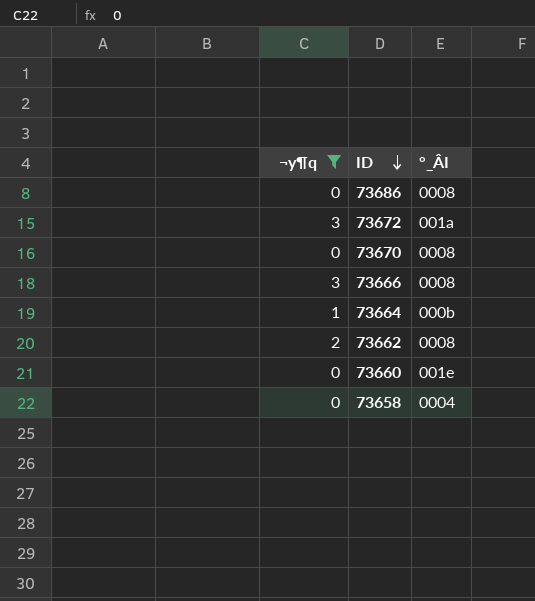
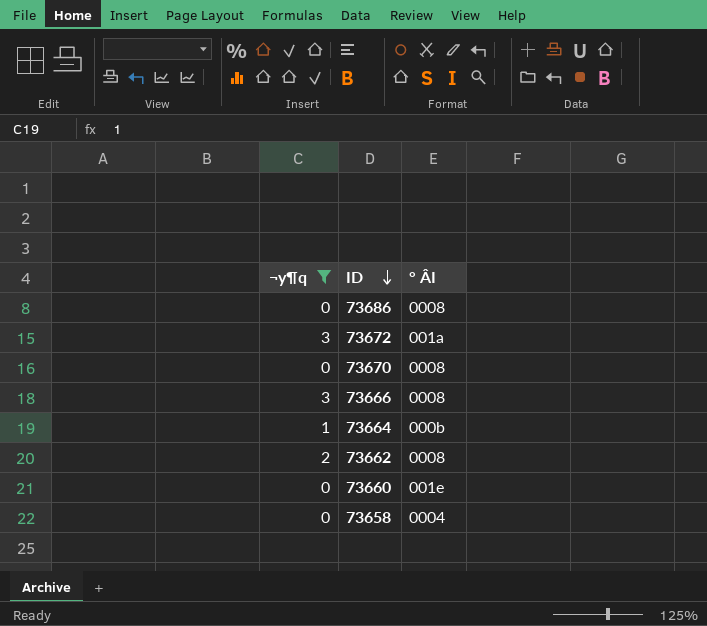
column name: °_ÂI -> ° ÂI

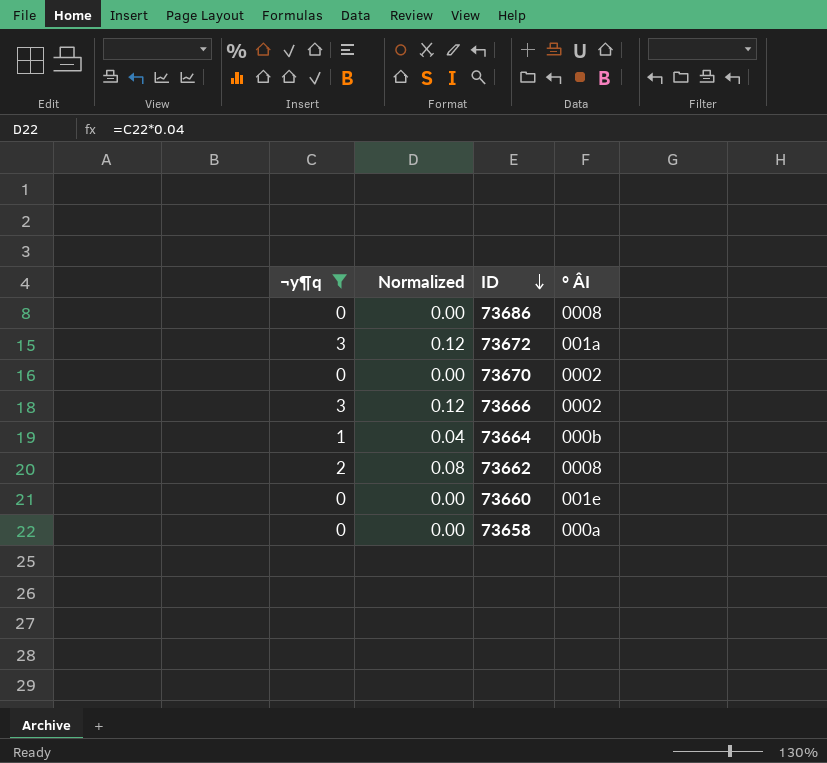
column Normalized | formula: none -> [¬y¶q] * 0.04
73670 | ° ÂI: 0008 -> 0002
73666 | ° ÂI: 0008 -> 0002
73658 | ° ÂI: 0004 -> 000a

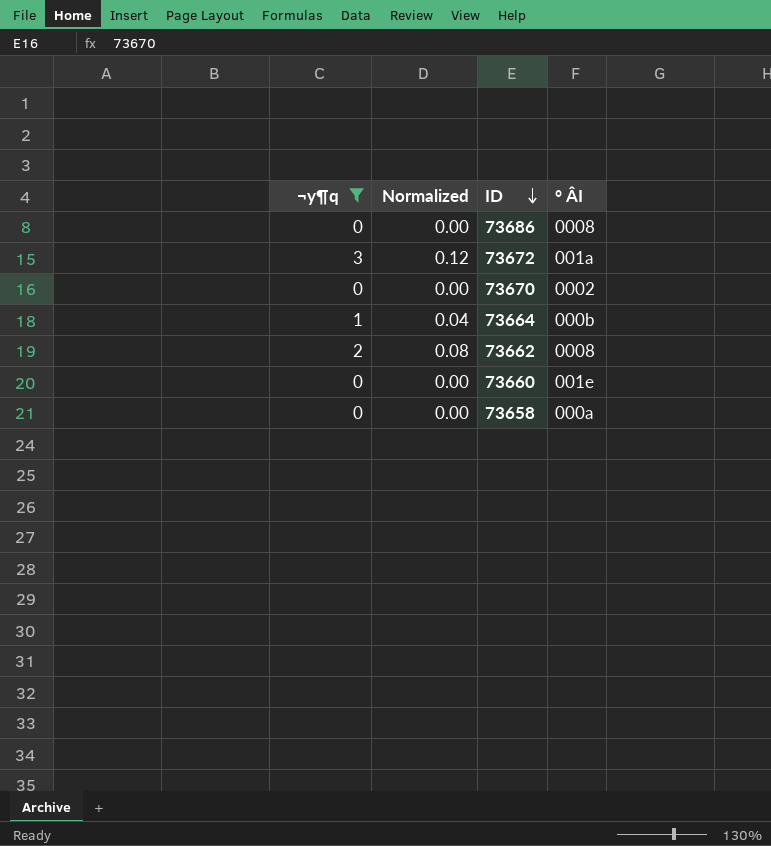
row 73666: 3 | 0.12 | 0002 -> none

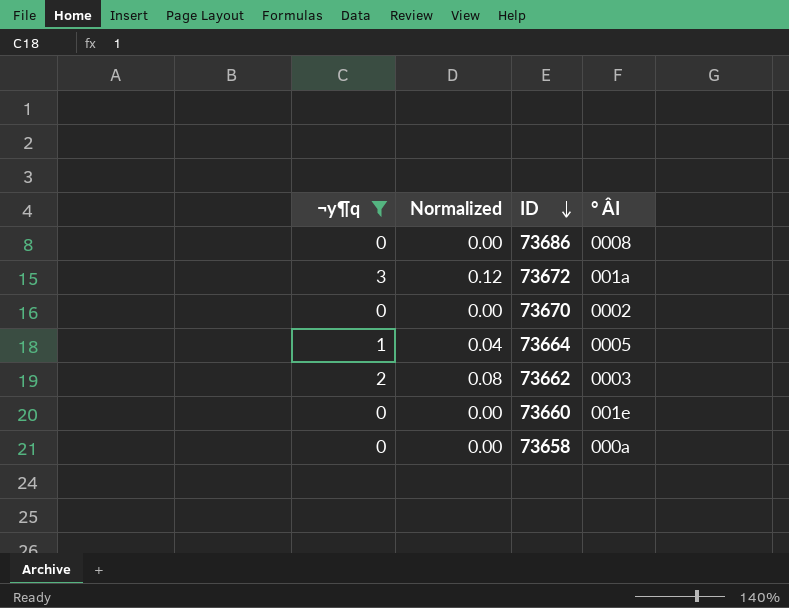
73664 | ° ÂI: 000b -> 0005
73662 | ° ÂI: 0008 -> 0003

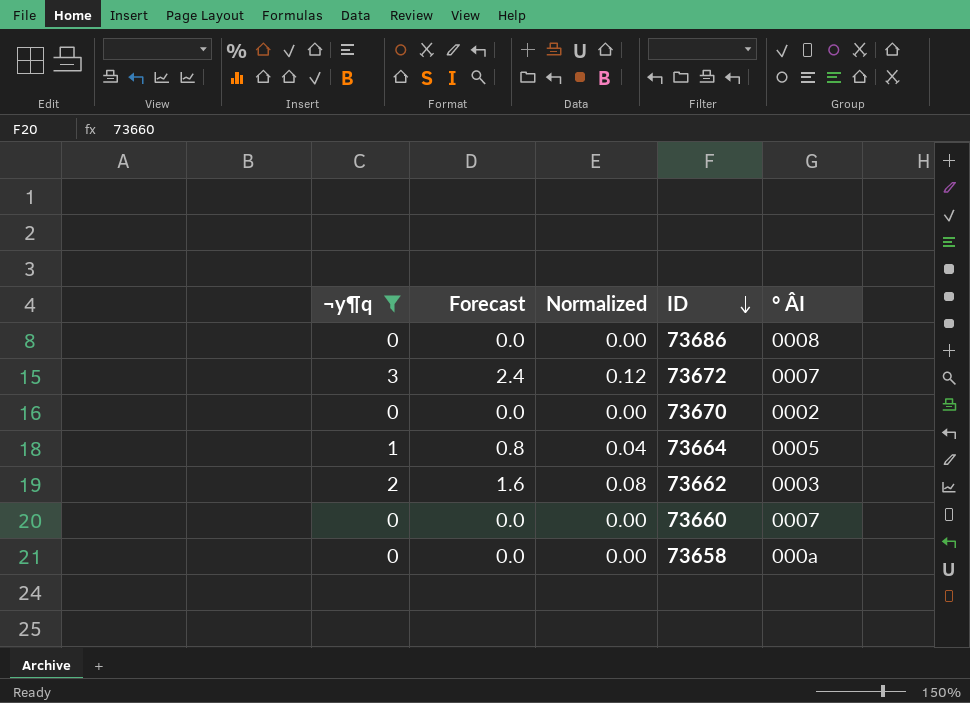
column Forecast | formula: none -> [¬y¶q] * 0.8
73672 | ° ÂI: 001a -> 0007
73660 | ° ÂI: 001e -> 0007

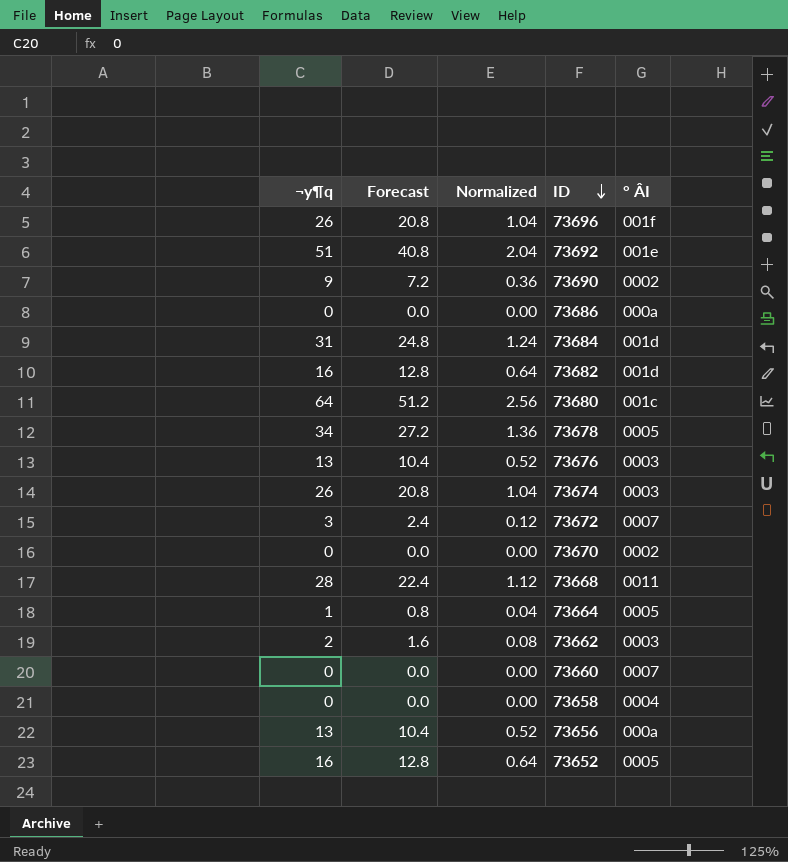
filter: ¬y¶q <= 3 -> none
73686 | ° ÂI: 0008 -> 000a
73658 | ° ÂI: 000a -> 0004

